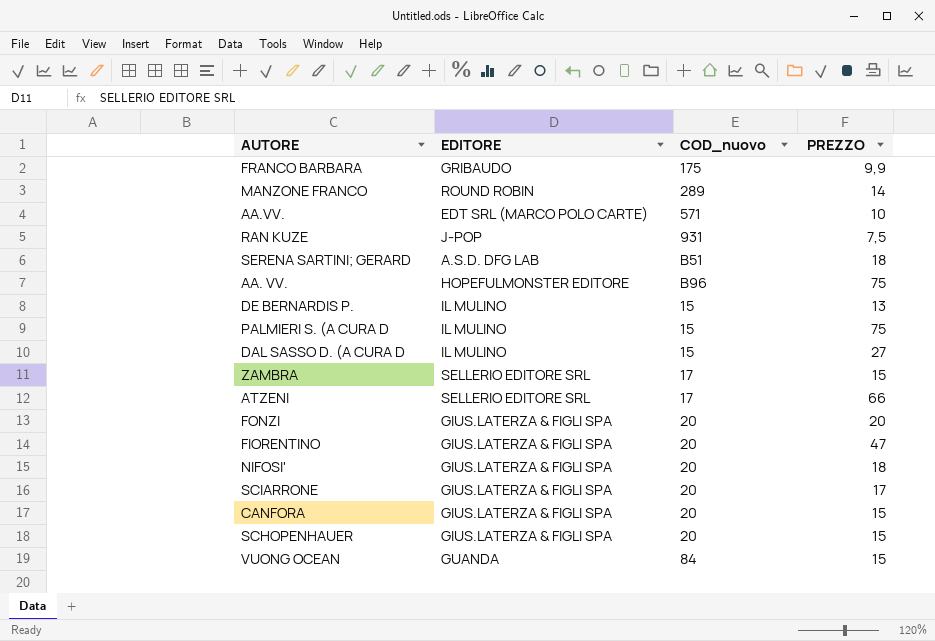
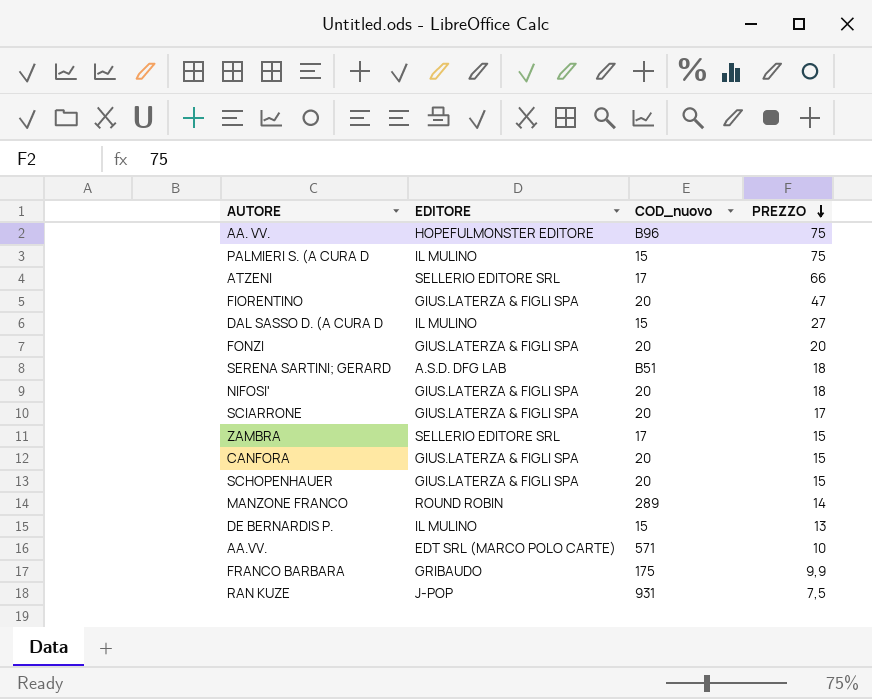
row order: none -> PREZZO descending
row VUONG OCEAN: GUANDA | 84 | 15 -> none

